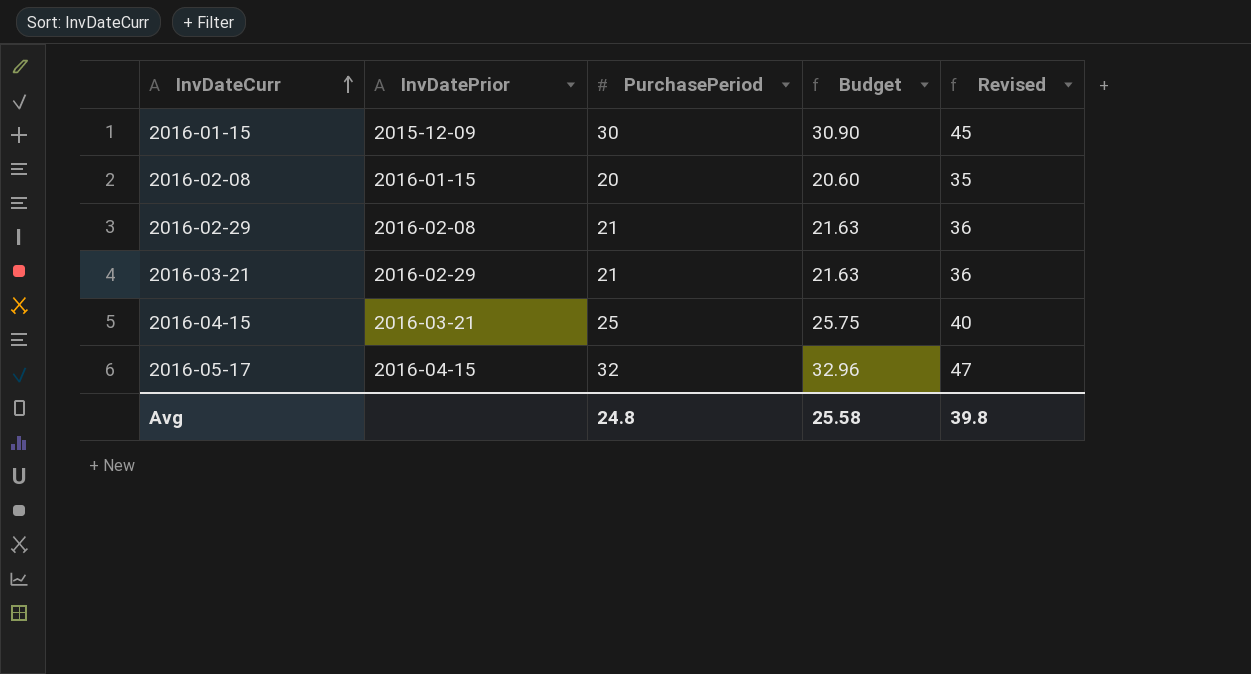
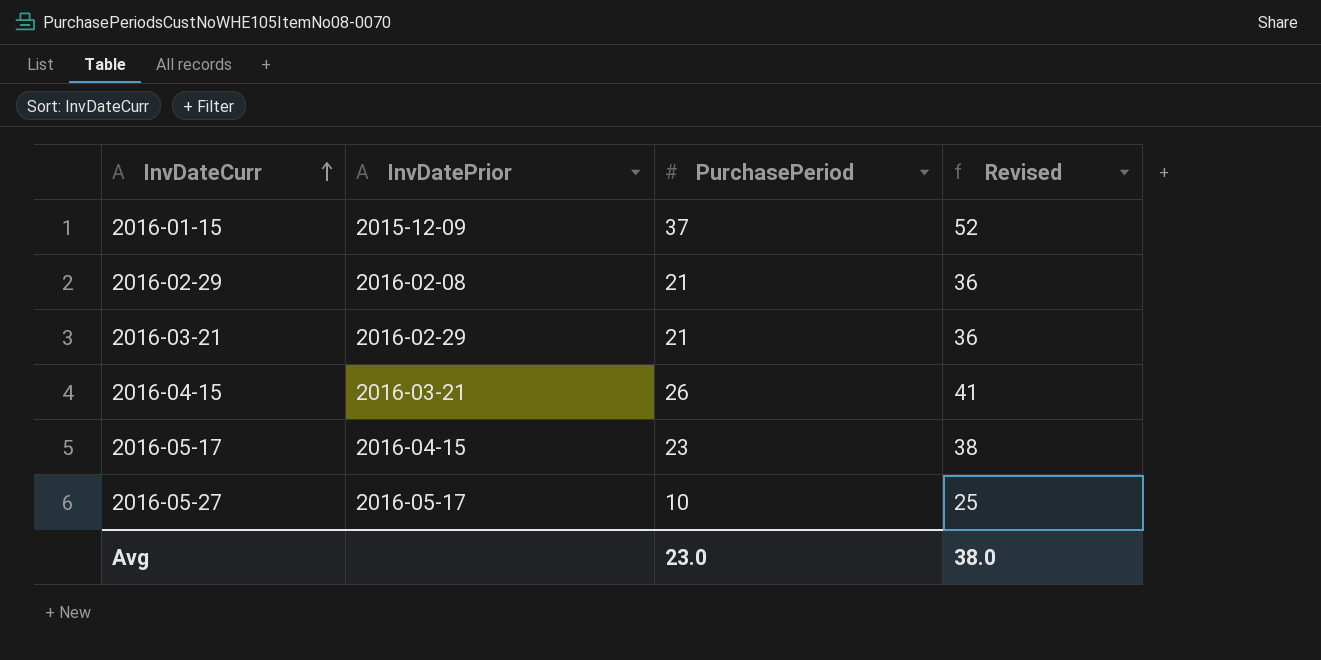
column Budget | formula: [PurchasePeriod] * 1.03 -> none
row 2016-02-08: 2016-01-15 | 20 | 20.60 | 35 -> none
2016-01-15 | PurchasePeriod: 30 -> 37
2016-01-15 | Revised: 45 -> 52
2016-04-15 | PurchasePeriod: 25 -> 26
2016-04-15 | Revised: 40 -> 41
2016-05-17 | PurchasePeriod: 32 -> 23
2016-05-17 | Revised: 47 -> 38
row 2016-05-27: none -> 2016-05-17 | 10 | 25
Avg | PurchasePeriod: 24.8 -> 23.0
Avg | Revised: 39.8 -> 38.0

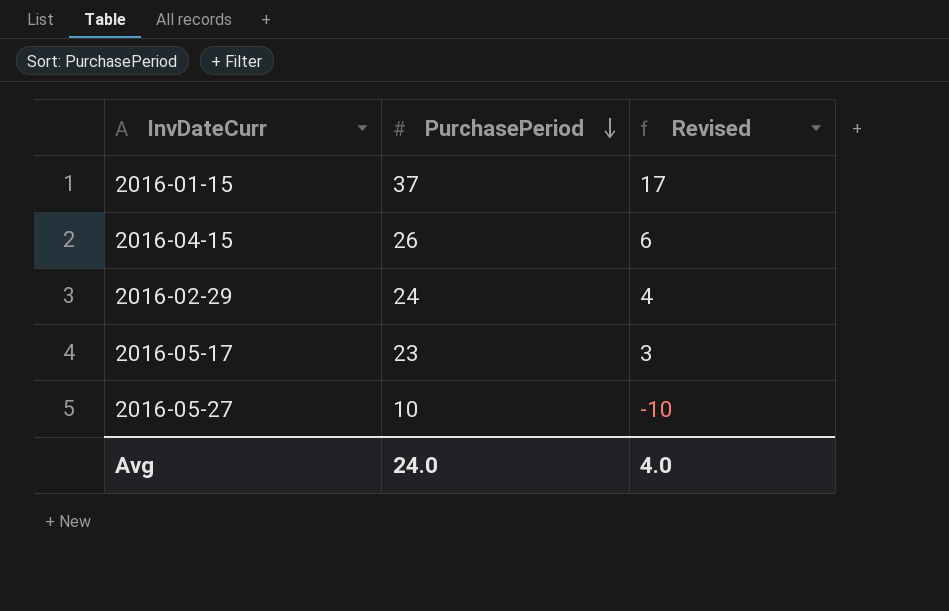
row order: InvDateCurr ascending -> PurchasePeriod descending
column InvDatePrior | position: 2 -> none
column Revised | formula: [PurchasePeriod] + 15 -> [PurchasePeriod] - 20
row 2016-03-21: 2016-02-29 | 21 | 36 -> none
2016-02-29 | PurchasePeriod: 21 -> 24
Avg | PurchasePeriod: 23.0 -> 24.0
Avg | Revised: 38.0 -> 4.0

